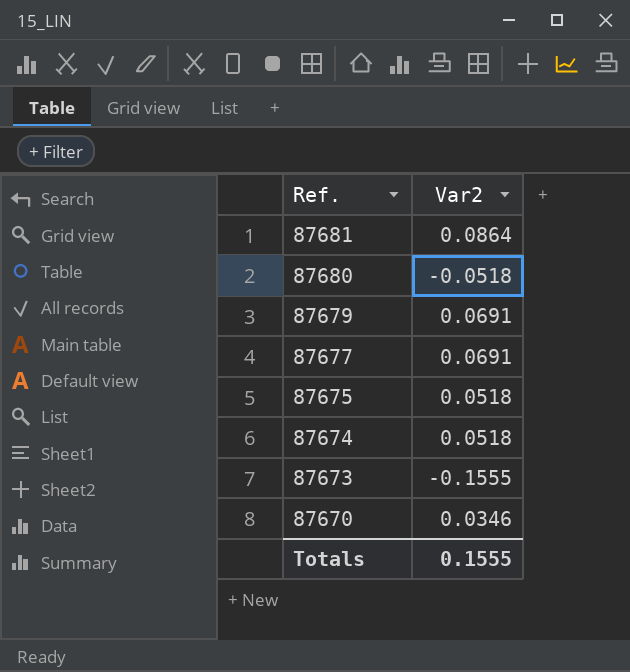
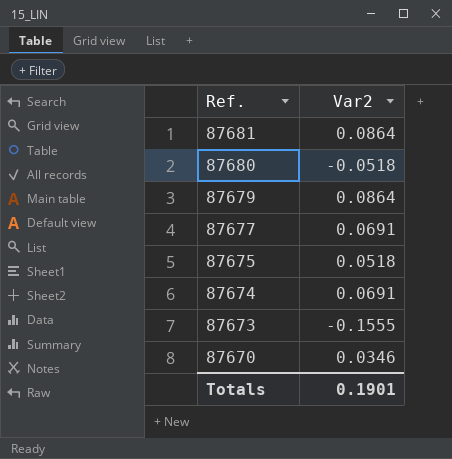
87679 | Var2: 0.0691 -> 0.0864
87674 | Var2: 0.0518 -> 0.0691
Totals | Var2: 0.1555 -> 0.1901

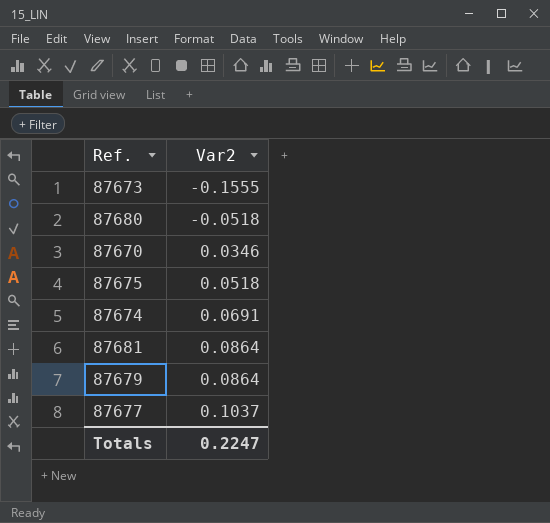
row order: Ref. descending -> Var2 ascending
87677 | Var2: 0.0691 -> 0.1037
Totals | Var2: 0.1901 -> 0.2247

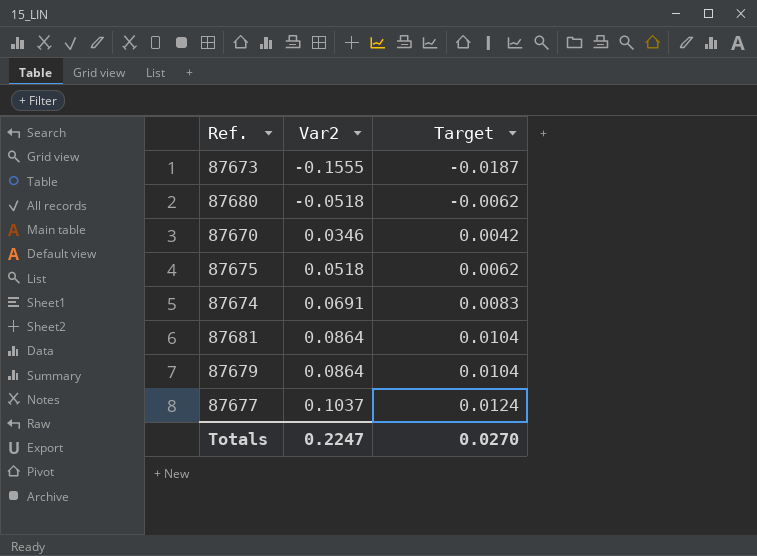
column Target | formula: none -> [Var2] * 0.12

